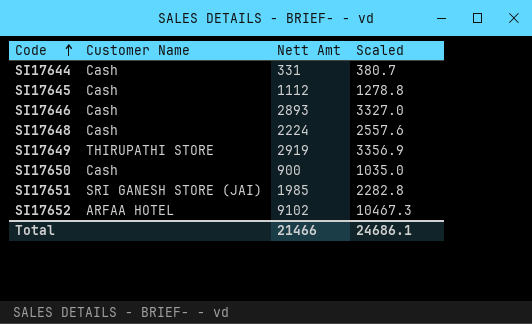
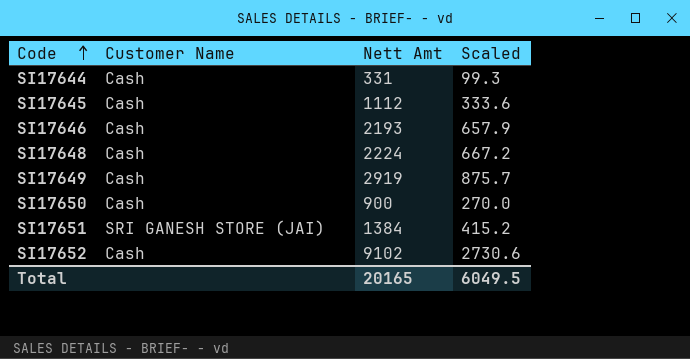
column Scaled | formula: [Nett Amt] * 1.15 -> [Nett Amt] * 0.3
SI17646 | Nett Amt: 2893 -> 2193
SI17649 | Customer Name: THIRUPATHI STORE -> Cash
SI17651 | Nett Amt: 1985 -> 1384
SI17652 | Customer Name: ARFAA HOTEL -> Cash
Total | Nett Amt: 21466 -> 20165
Total | Scaled: 24686.1 -> 6049.5

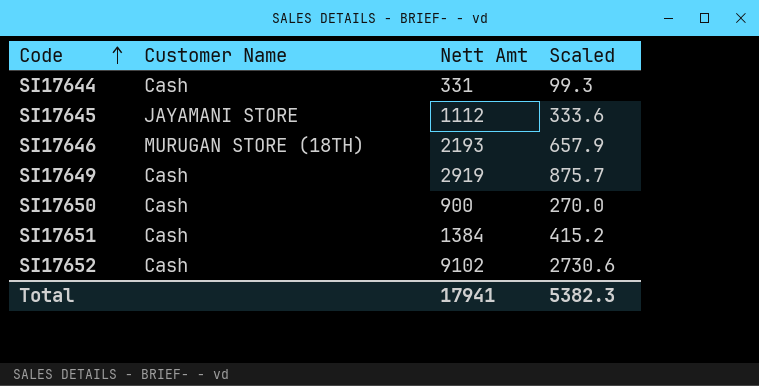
row SI17648: Cash | 2224 | 667.2 -> none
SI17645 | Customer Name: Cash -> JAYAMANI STORE
SI17646 | Customer Name: Cash -> MURUGAN STORE (18TH)
SI17651 | Customer Name: SRI GANESH STORE (JAI) -> Cash
Total | Nett Amt: 20165 -> 17941
Total | Scaled: 6049.5 -> 5382.3

